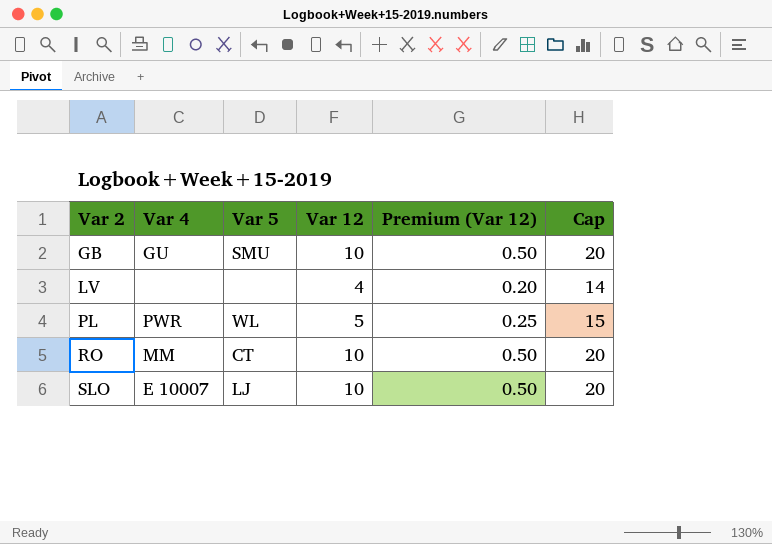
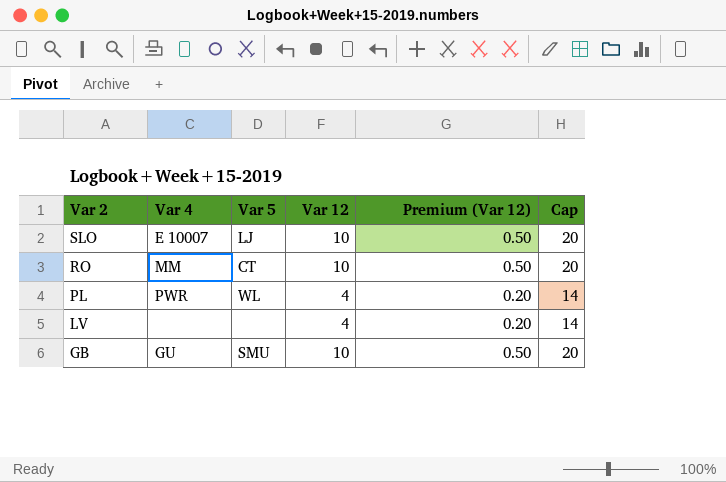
row order: Var 2 ascending -> Var 2 descending
PL | Var 12: 5 -> 4
PL | Premium (Var 12): 0.25 -> 0.20
PL | Cap: 15 -> 14

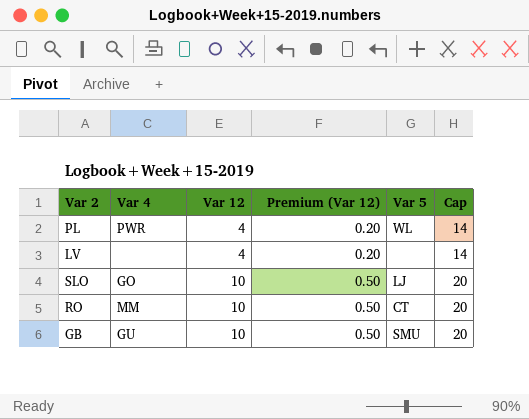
row order: Var 2 descending -> Var 12 ascending
column Var 5 | position: 3 -> 5
SLO | Var 4: E 10007 -> GO

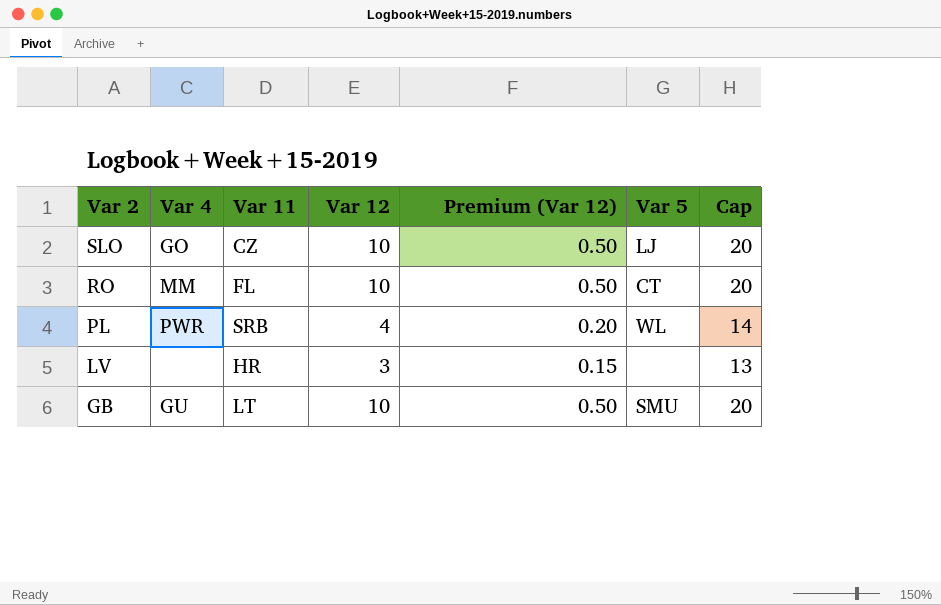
row order: Var 12 ascending -> Var 2 descending
column Var 11 | position: none -> 3
LV | Var 12: 4 -> 3
LV | Premium (Var 12): 0.20 -> 0.15
LV | Cap: 14 -> 13

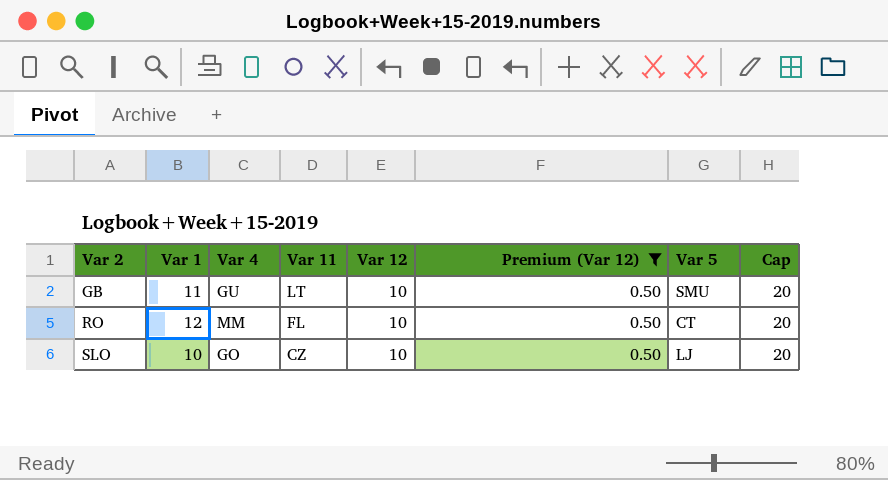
filter: none -> Premium (Var 12) = 0.50
row order: Var 2 descending -> Var 2 ascending
column Var 1 | position: none -> 2

